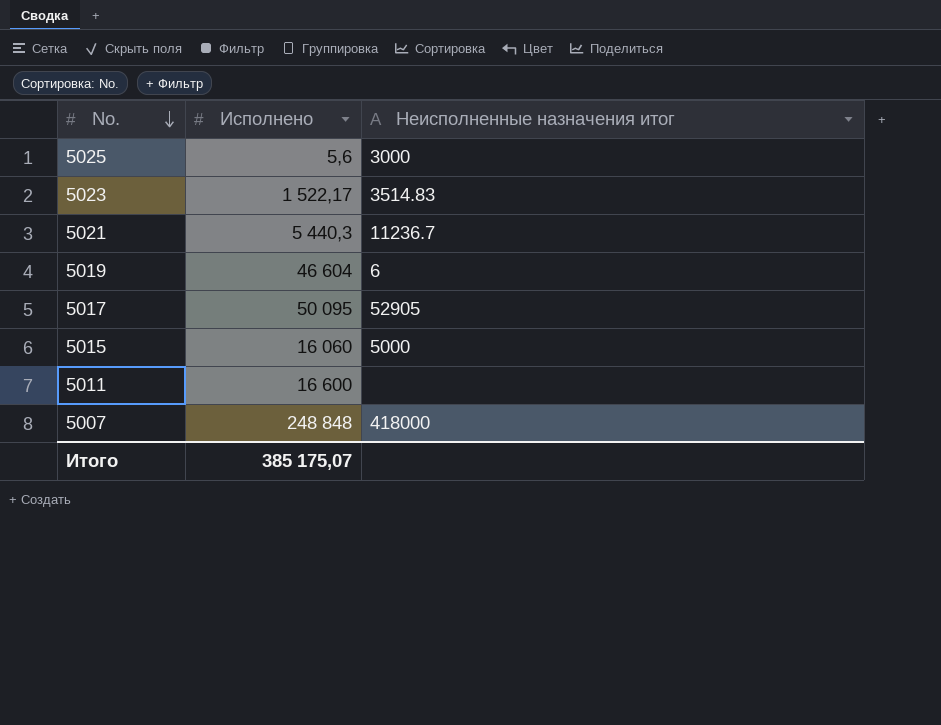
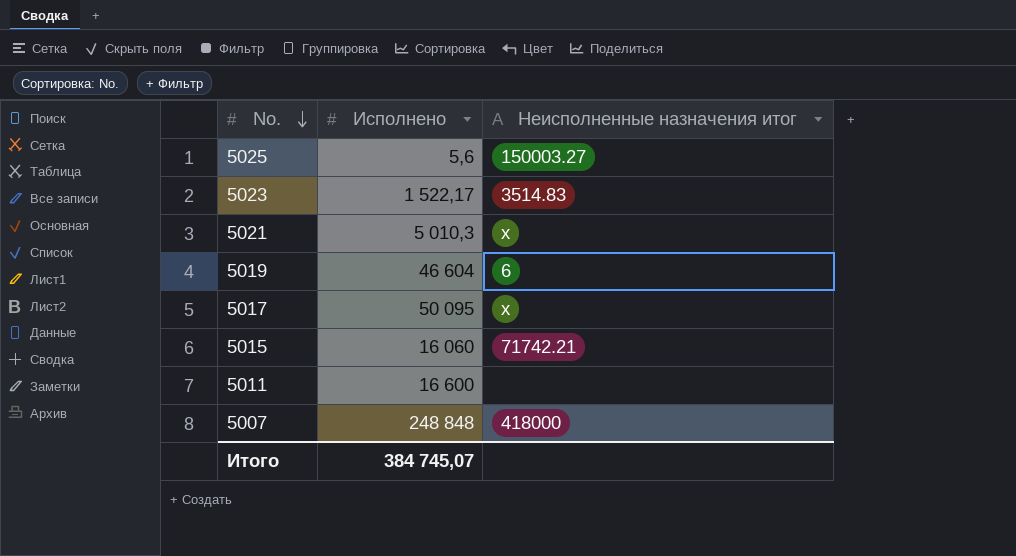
5025 | Неисполненные назначения итог: 3000 -> 150003.27
5021 | Исполнено: 5 440,3 -> 5 010,3
5021 | Неисполненные назначения итог: 11236.7 -> x
5017 | Неисполненные назначения итог: 52905 -> x
5015 | Неисполненные назначения итог: 5000 -> 71742.21
Итого | Исполнено: 385 175,07 -> 384 745,07

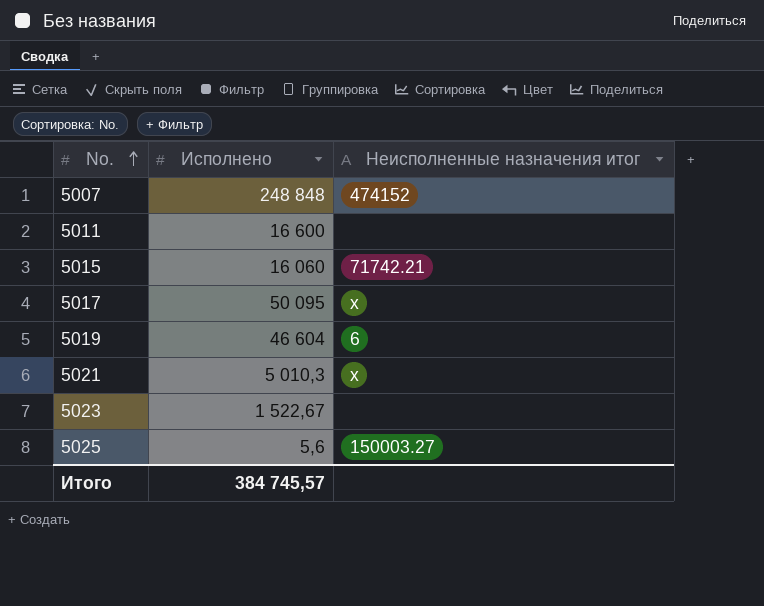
row order: No. descending -> No. ascending
5007 | Неисполненные назначения итог: 418000 -> 474152
5023 | Исполнено: 1 522,17 -> 1 522,67
5023 | Неисполненные назначения итог: 3514.83 -> none
Итого | Исполнено: 384 745,07 -> 384 745,57

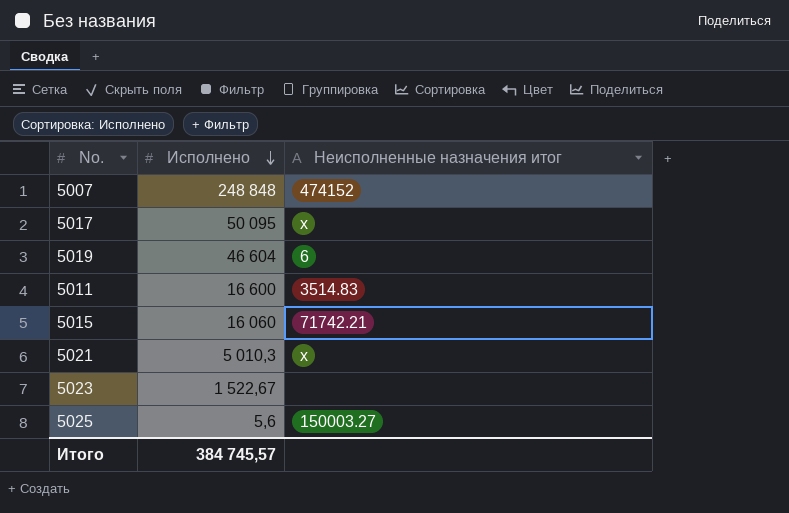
row order: No. ascending -> Исполнено descending
5011 | Неисполненные назначения итог: none -> 3514.83

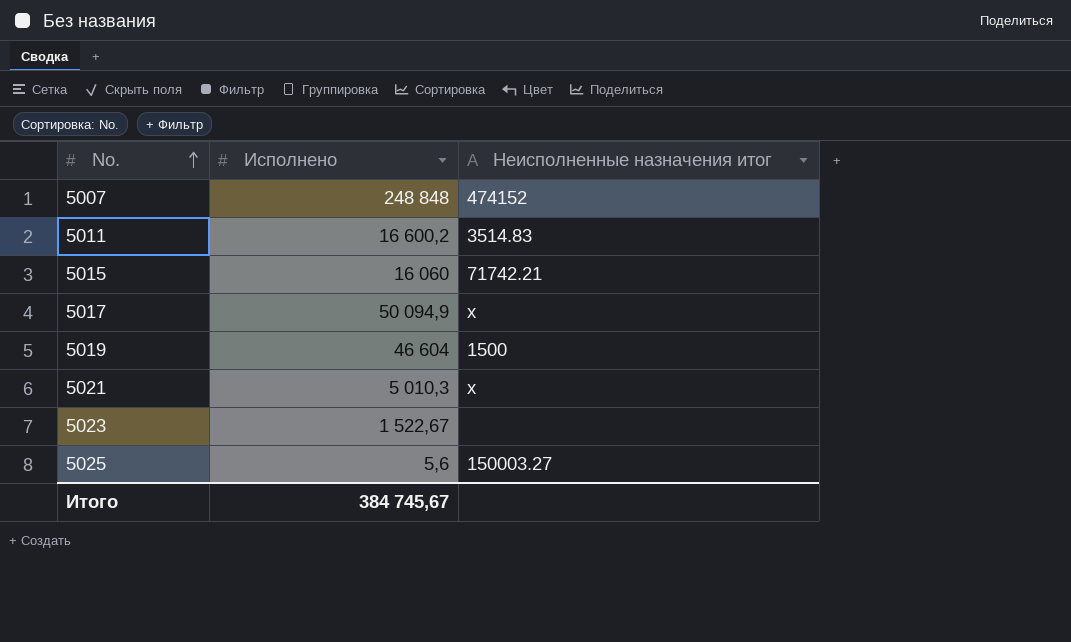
row order: Исполнено descending -> No. ascending
5011 | Исполнено: 16 600 -> 16 600,2
5017 | Исполнено: 50 095 -> 50 094,9
5019 | Неисполненные назначения итог: 6 -> 1500
Итого | Исполнено: 384 745,57 -> 384 745,67

